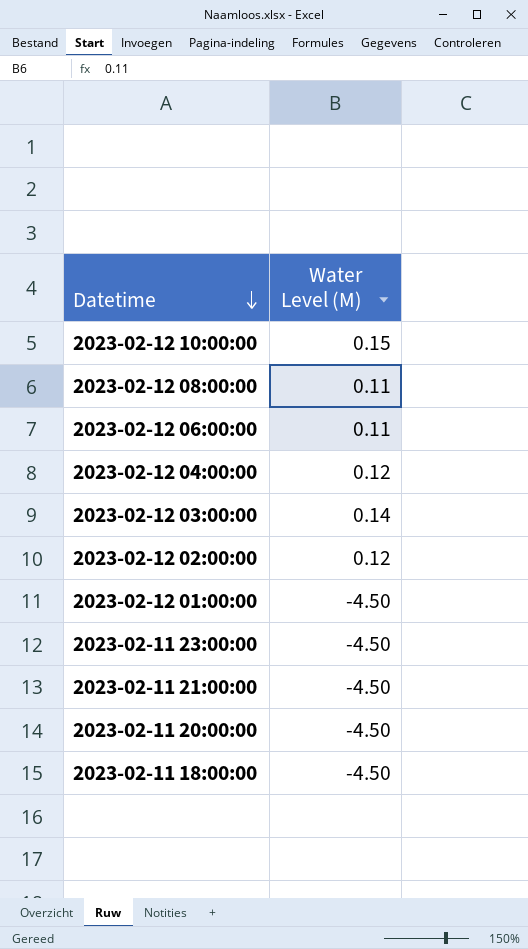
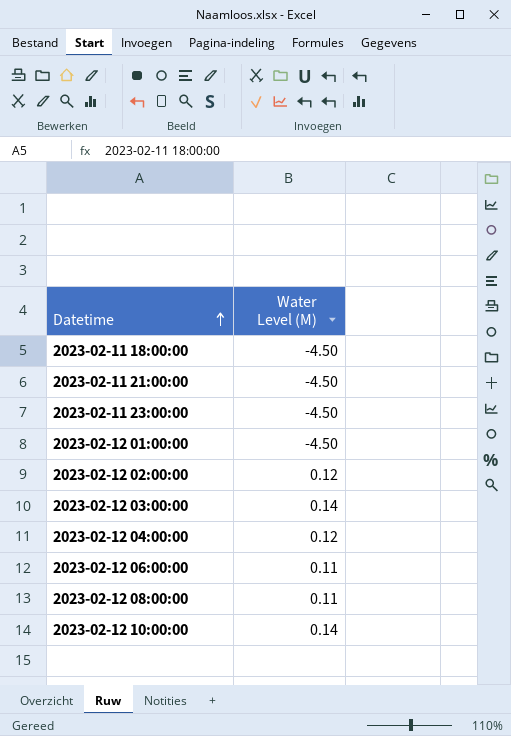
row order: Datetime descending -> Datetime ascending
row 2023-02-11 20:00:00: -4.50 -> none
2023-02-12 10:00:00 | Water Level (M): 0.15 -> 0.14

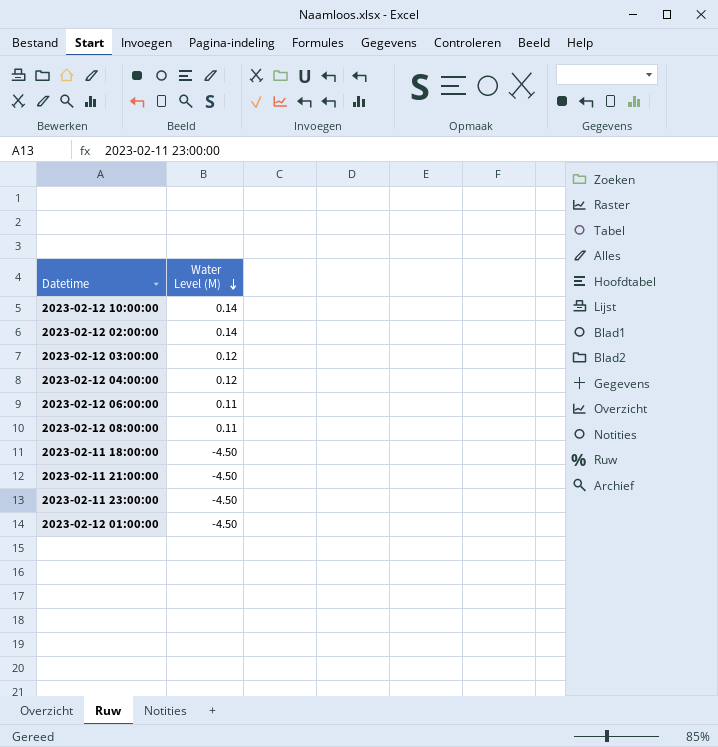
row order: Datetime ascending -> Water Level (M) descending
2023-02-12 02:00:00 | Water Level (M): 0.12 -> 0.14
2023-02-12 03:00:00 | Water Level (M): 0.14 -> 0.12

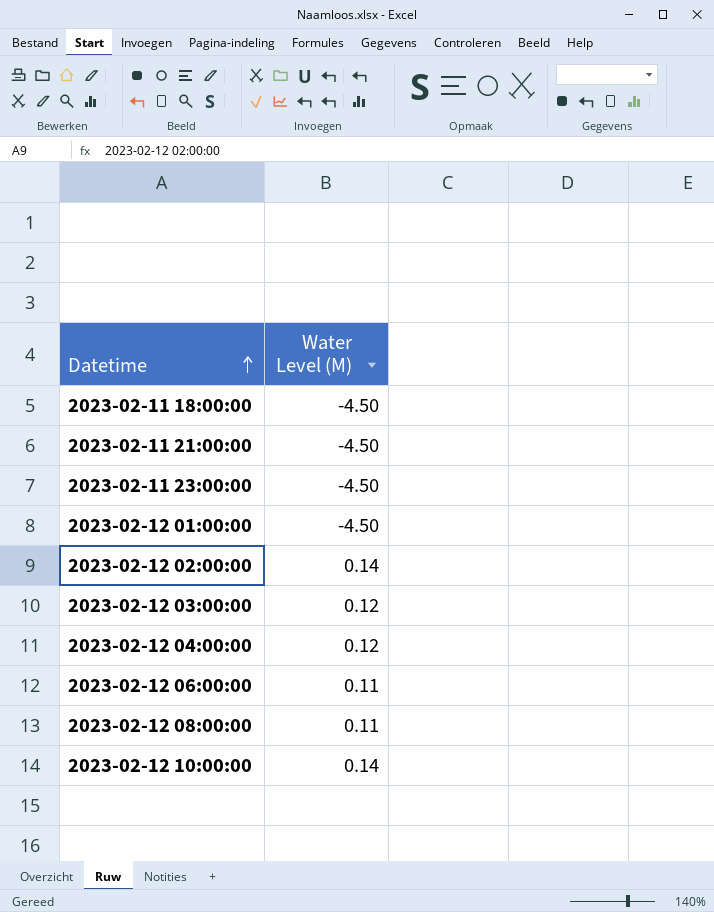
row order: Water Level (M) descending -> Datetime ascending

